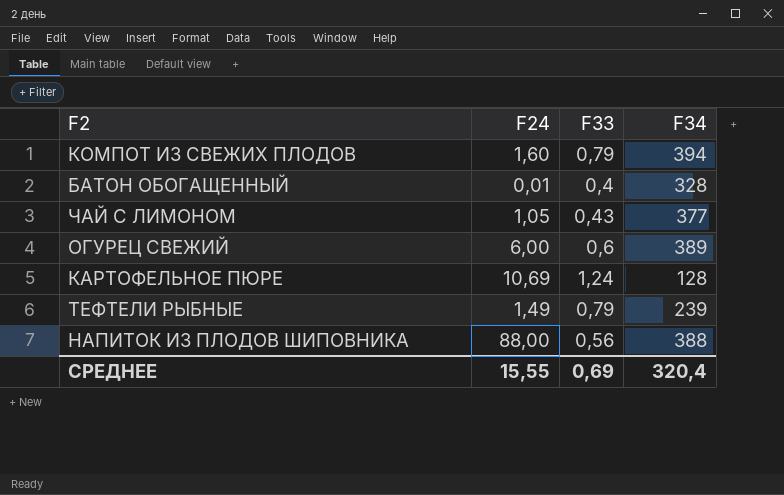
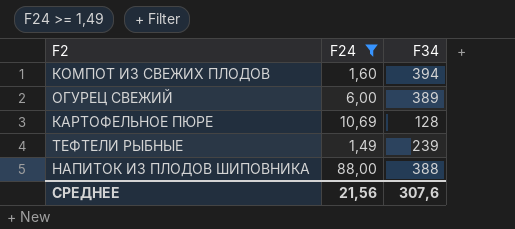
filter: none -> F24 >= 1,49
column F33 | position: 3 -> none
СРЕДНЕЕ | F24: 15,55 -> 21,56
СРЕДНЕЕ | F34: 320,4 -> 307,6

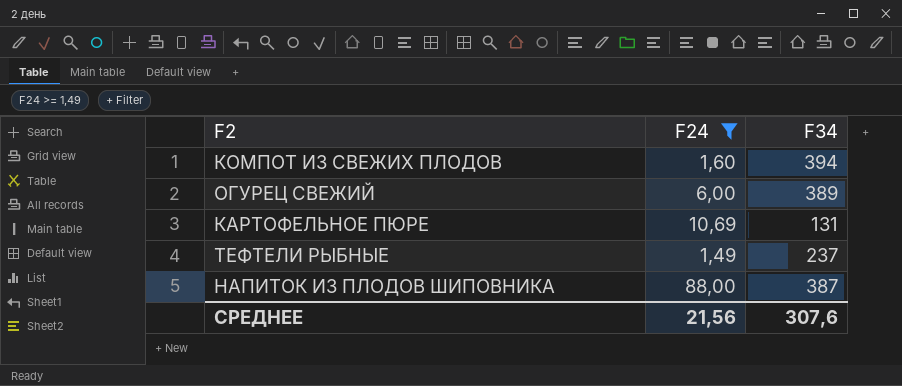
КАРТОФЕЛЬНОЕ ПЮРЕ | F34: 128 -> 131
ТЕФТЕЛИ РЫБНЫЕ | F34: 239 -> 237
НАПИТОК ИЗ ПЛОДОВ ШИПОВНИКА | F34: 388 -> 387

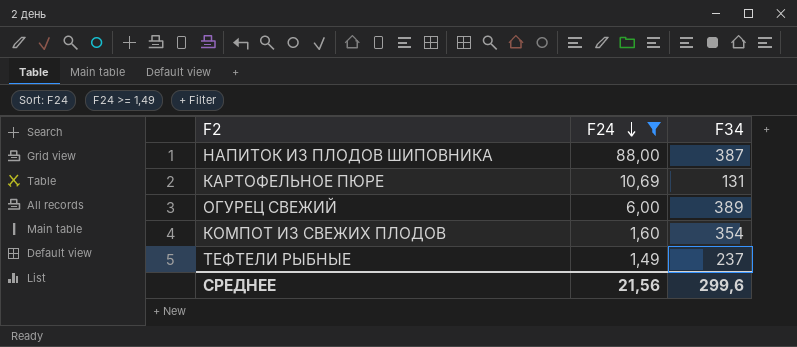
row order: none -> F24 descending
КОМПОТ ИЗ СВЕЖИХ ПЛОДОВ | F34: 394 -> 354
СРЕДНЕЕ | F34: 307,6 -> 299,6

